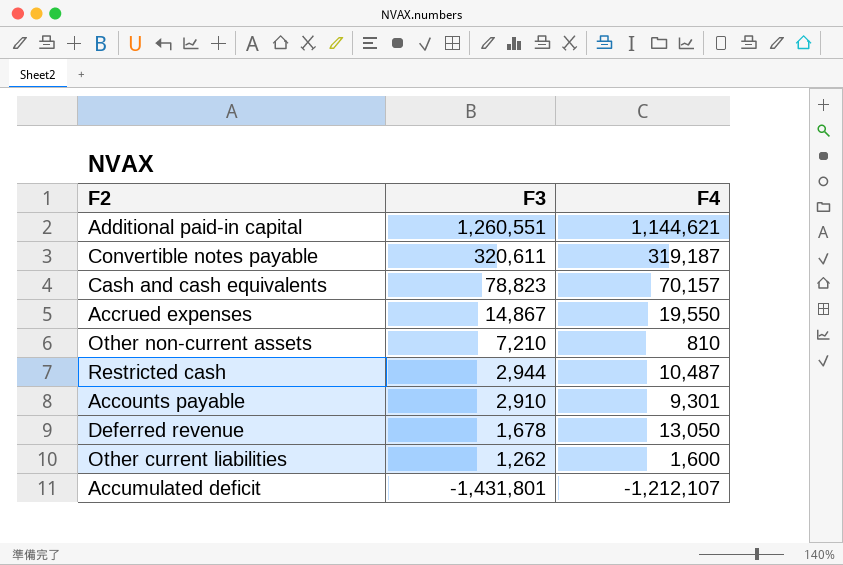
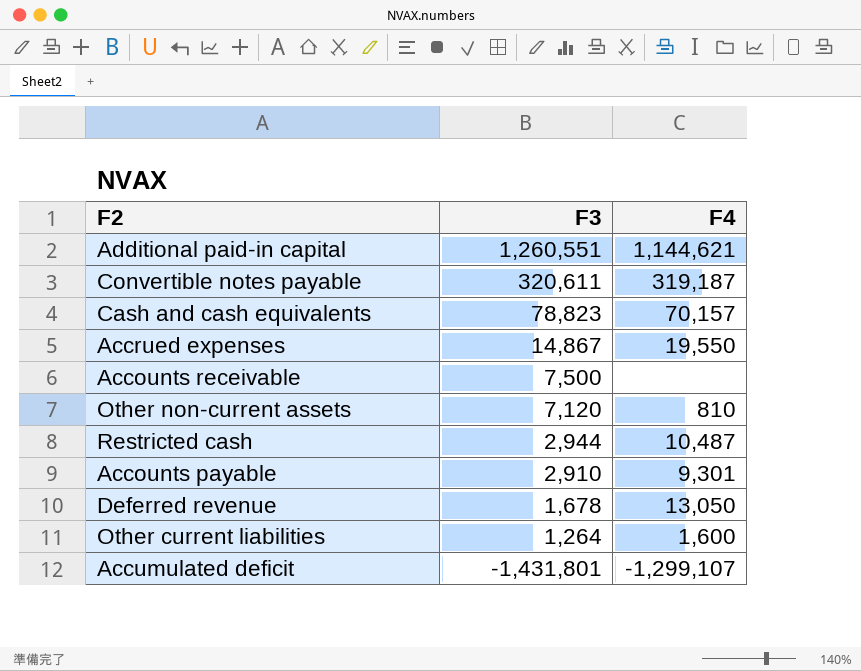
row Accounts receivable: none -> 7,500 | none
Other non-current assets | F3: 7,210 -> 7,120
Other current liabilities | F3: 1,262 -> 1,264
Accumulated deficit | F4: -1,212,107 -> -1,299,107

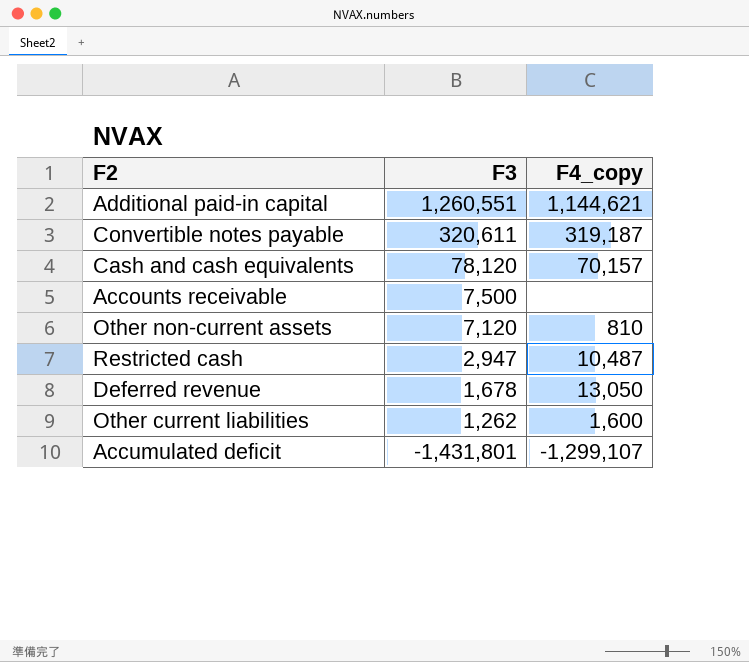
column name: F4 -> F4_copy
row Accrued expenses: 14,867 | 19,550 -> none
row Accounts payable: 2,910 | 9,301 -> none
Cash and cash equivalents | F3: 78,823 -> 78,120
Restricted cash | F3: 2,944 -> 2,947
Other current liabilities | F3: 1,264 -> 1,262

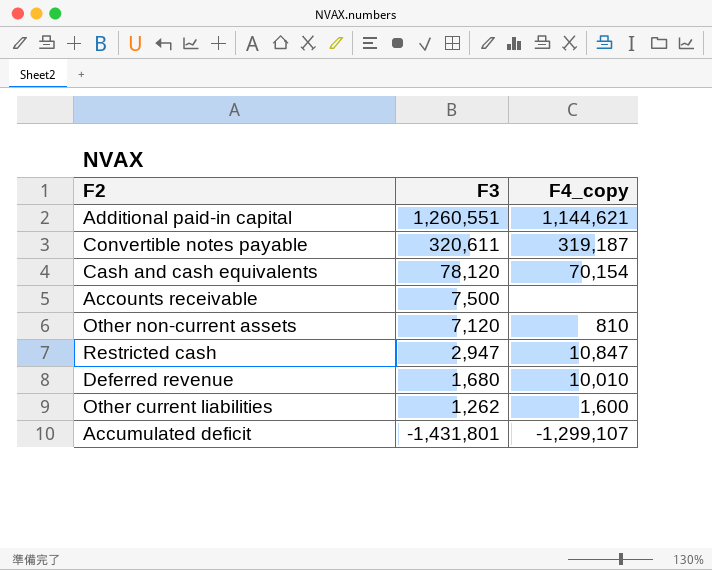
Cash and cash equivalents | F4_copy: 70,157 -> 70,154
Restricted cash | F4_copy: 10,487 -> 10,847
Deferred revenue | F3: 1,678 -> 1,680
Deferred revenue | F4_copy: 13,050 -> 10,010

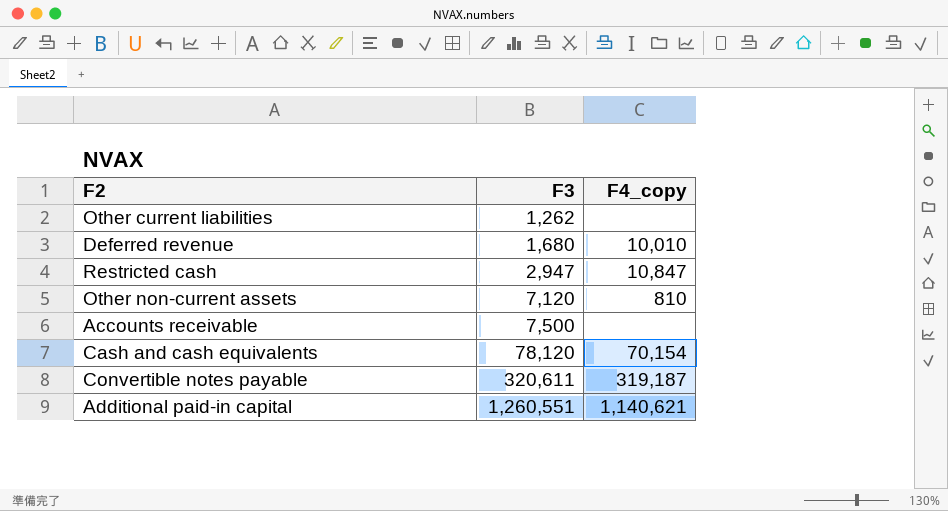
row order: F3 descending -> F3 ascending
row Accumulated deficit: -1,431,801 | -1,299,107 -> none
Other current liabilities | F4_copy: 1,600 -> none
Additional paid-in capital | F4_copy: 1,144,621 -> 1,140,621

